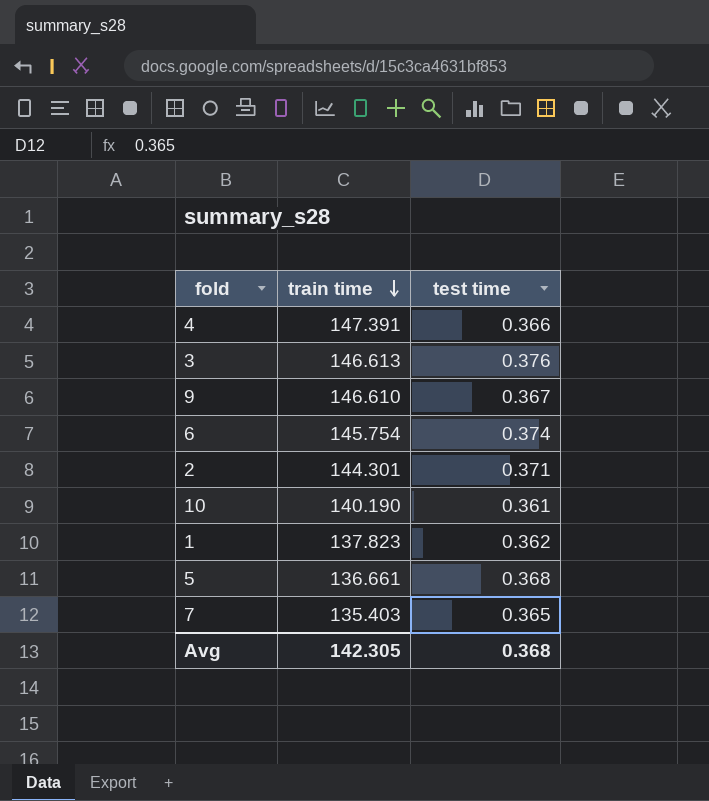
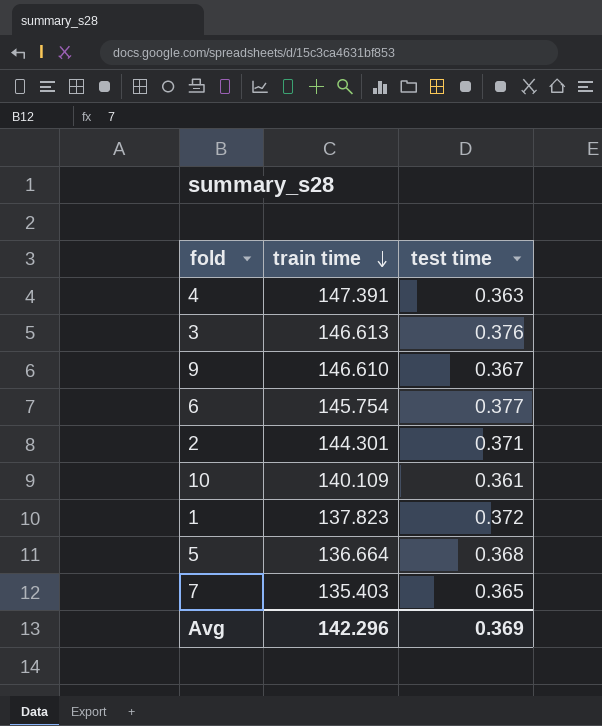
4 | test time: 0.366 -> 0.363
6 | test time: 0.374 -> 0.377
10 | train time: 140.190 -> 140.109
1 | test time: 0.362 -> 0.372
5 | train time: 136.661 -> 136.664
Avg | train time: 142.305 -> 142.296
Avg | test time: 0.368 -> 0.369

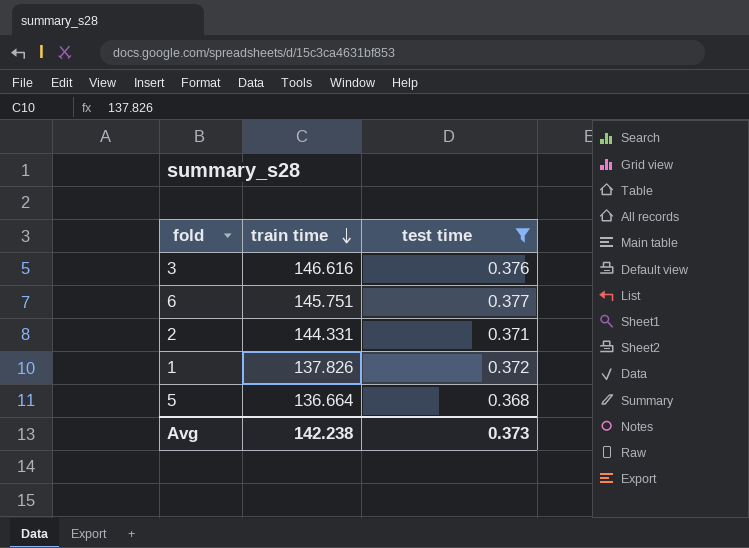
filter: none -> test time >= 0.368
3 | train time: 146.613 -> 146.616
6 | train time: 145.754 -> 145.751
2 | train time: 144.301 -> 144.331
1 | train time: 137.823 -> 137.826
Avg | train time: 142.296 -> 142.238
Avg | test time: 0.369 -> 0.373

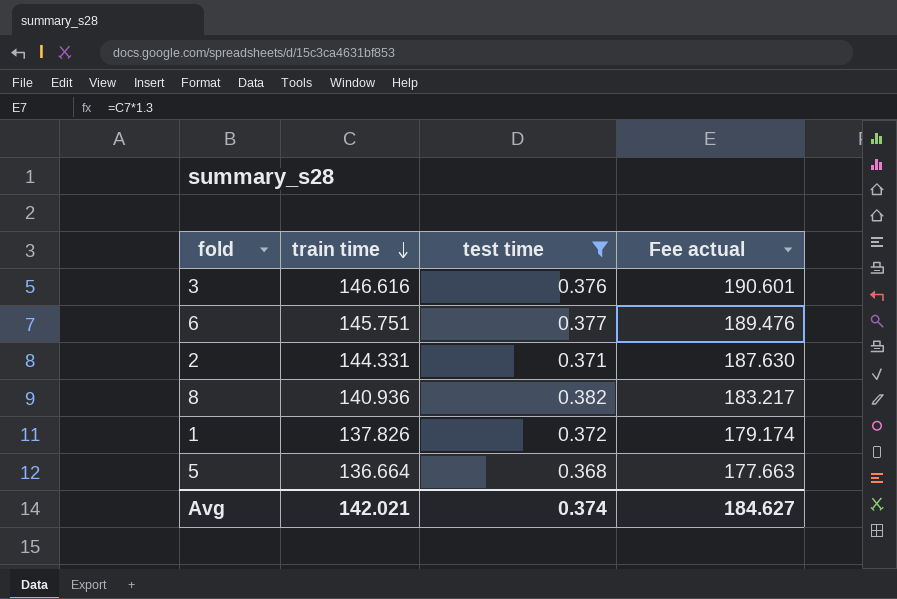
column Fee actual | formula: none -> [train time] * 1.3
row 8: none -> 140.936 | 0.382 | 183.217
Avg | train time: 142.238 -> 142.021
Avg | test time: 0.373 -> 0.374

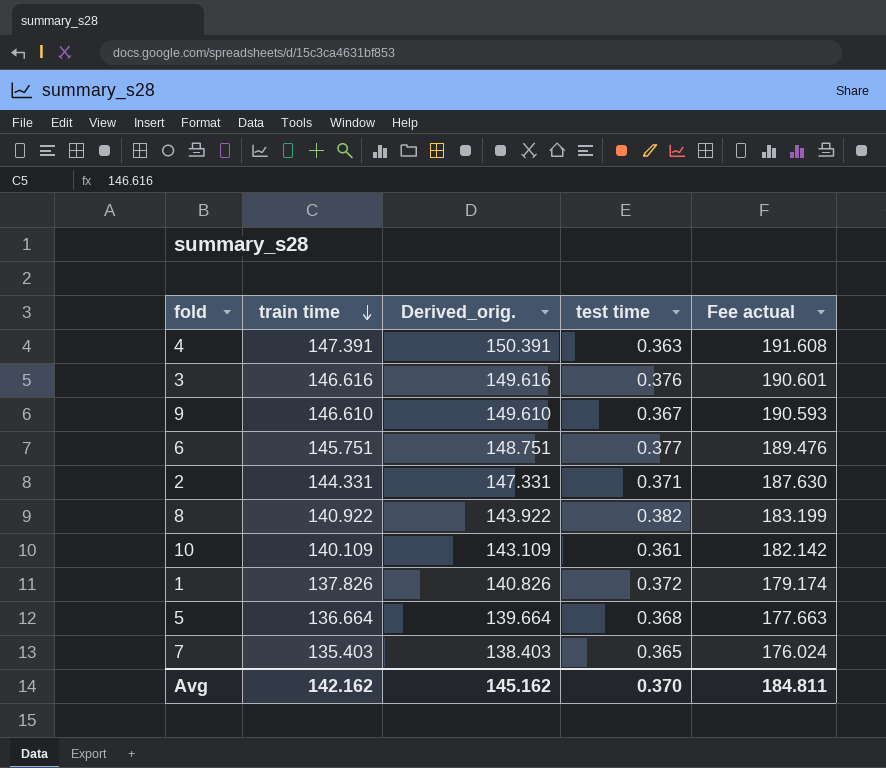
filter: test time >= 0.368 -> none
column Derived_orig. | formula: none -> [train time] + 3
8 | train time: 140.936 -> 140.922
8 | Fee actual: 183.217 -> 183.199
Avg | train time: 142.021 -> 142.162
Avg | test time: 0.374 -> 0.370
Avg | Fee actual: 184.627 -> 184.811

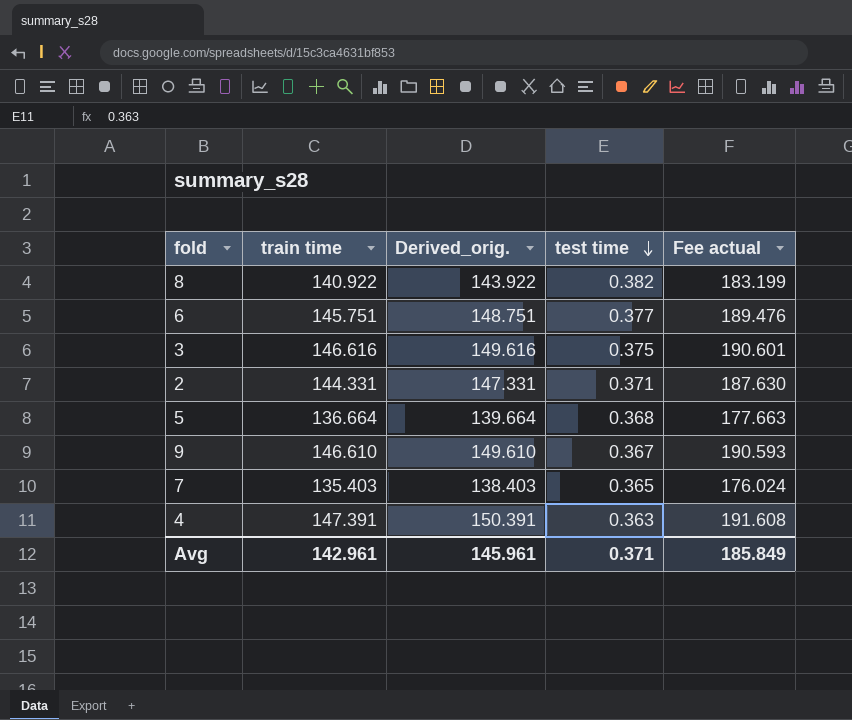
row order: train time descending -> test time descending
row 10: 140.109 | 143.109 | 0.361 | 182.142 -> none
row 1: 137.826 | 140.826 | 0.372 | 179.174 -> none
3 | test time: 0.376 -> 0.375
Avg | train time: 142.162 -> 142.961
Avg | Derived_orig.: 145.162 -> 145.961
Avg | test time: 0.370 -> 0.371
Avg | Fee actual: 184.811 -> 185.849

